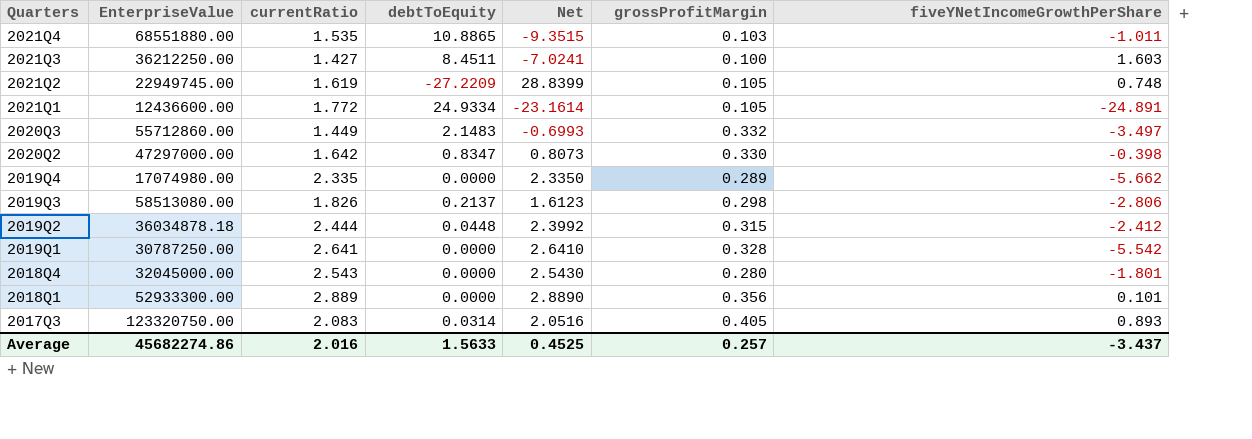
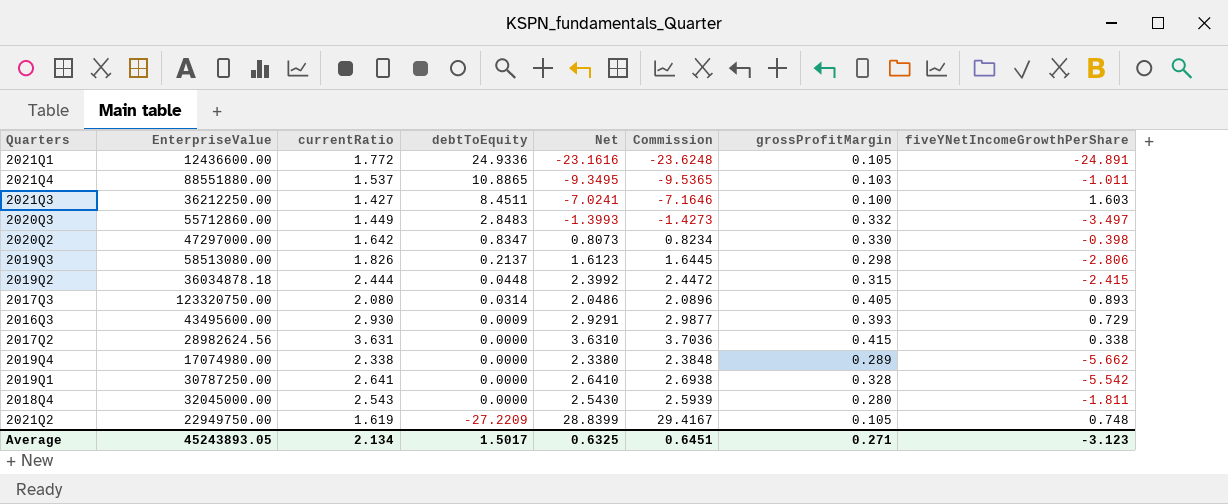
row order: Quarters descending -> debtToEquity descending
column Commission | formula: none -> [Net] * 1.02
row 2018Q1: 52933300.00 | 2.889 | 0.0000 | 2.8890 | 0.356 | 0.101 -> none
2021Q1 | debtToEquity: 24.9334 -> 24.9336
2021Q1 | Net: -23.1614 -> -23.1616
2021Q4 | EnterpriseValue: 68551880.00 -> 88551880.00
2021Q4 | currentRatio: 1.535 -> 1.537
2021Q4 | Net: -9.3515 -> -9.3495
2020Q3 | debtToEquity: 2.1483 -> 2.8483
2020Q3 | Net: -0.6993 -> -1.3993
2019Q2 | fiveYNetIncomeGrowthPerShare: -2.412 -> -2.415
2017Q3 | currentRatio: 2.083 -> 2.080
2017Q3 | Net: 2.0516 -> 2.0486
row 2016Q3: none -> 43495600.00 | 2.930 | 0.0009 | 2.9291 | 2.9877 | 0.393 | 0.729
row 2017Q2: none -> 28982624.56 | 3.631 | 0.0000 | 3.6310 | 3.7036 | 0.415 | 0.338
2019Q4 | currentRatio: 2.335 -> 2.338
2019Q4 | Net: 2.3350 -> 2.3380
2018Q4 | fiveYNetIncomeGrowthPerShare: -1.801 -> -1.811
2021Q2 | EnterpriseValue: 22949745.00 -> 22949750.00
Average | EnterpriseValue: 45682274.86 -> 45243893.05
Average | currentRatio: 2.016 -> 2.134
Average | debtToEquity: 1.5633 -> 1.5017
Average | Net: 0.4525 -> 0.6325
Average | grossProfitMargin: 0.257 -> 0.271
Average | fiveYNetIncomeGrowthPerShare: -3.437 -> -3.123

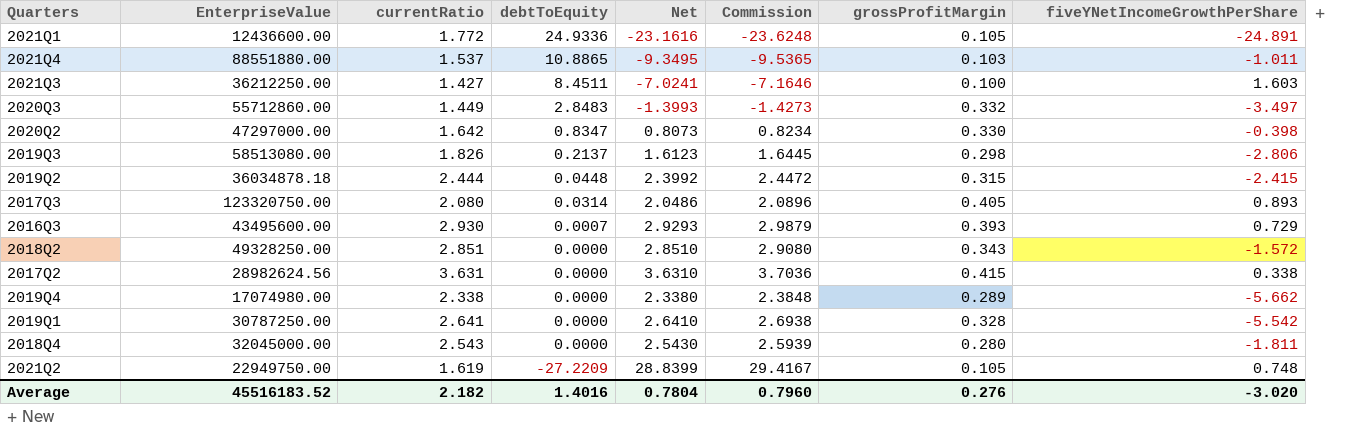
2016Q3 | debtToEquity: 0.0009 -> 0.0007
2016Q3 | Net: 2.9291 -> 2.9293
2016Q3 | Commission: 2.9877 -> 2.9879
row 2018Q2: none -> 49328250.00 | 2.851 | 0.0000 | 2.8510 | 2.9080 | 0.343 | -1.572
Average | EnterpriseValue: 45243893.05 -> 45516183.52
Average | currentRatio: 2.134 -> 2.182
Average | debtToEquity: 1.5017 -> 1.4016
Average | Net: 0.6325 -> 0.7804
Average | Commission: 0.6451 -> 0.7960
Average | grossProfitMargin: 0.271 -> 0.276
Average | fiveYNetIncomeGrowthPerShare: -3.123 -> -3.020

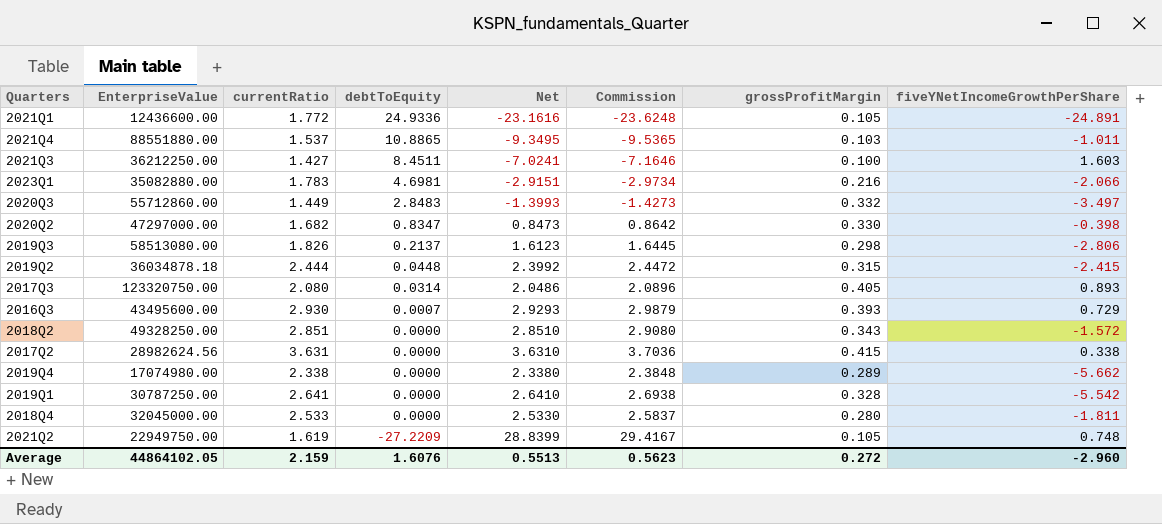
row 2023Q1: none -> 35082880.00 | 1.783 | 4.6981 | -2.9151 | -2.9734 | 0.216 | -2.066
2020Q2 | currentRatio: 1.642 -> 1.682
2020Q2 | Net: 0.8073 -> 0.8473
2020Q2 | Commission: 0.8234 -> 0.8642
2018Q4 | currentRatio: 2.543 -> 2.533
2018Q4 | Net: 2.5430 -> 2.5330
2018Q4 | Commission: 2.5939 -> 2.5837
Average | EnterpriseValue: 45516183.52 -> 44864102.05
Average | currentRatio: 2.182 -> 2.159
Average | debtToEquity: 1.4016 -> 1.6076
Average | Net: 0.7804 -> 0.5513
Average | Commission: 0.7960 -> 0.5623
Average | grossProfitMargin: 0.276 -> 0.272
Average | fiveYNetIncomeGrowthPerShare: -3.020 -> -2.960

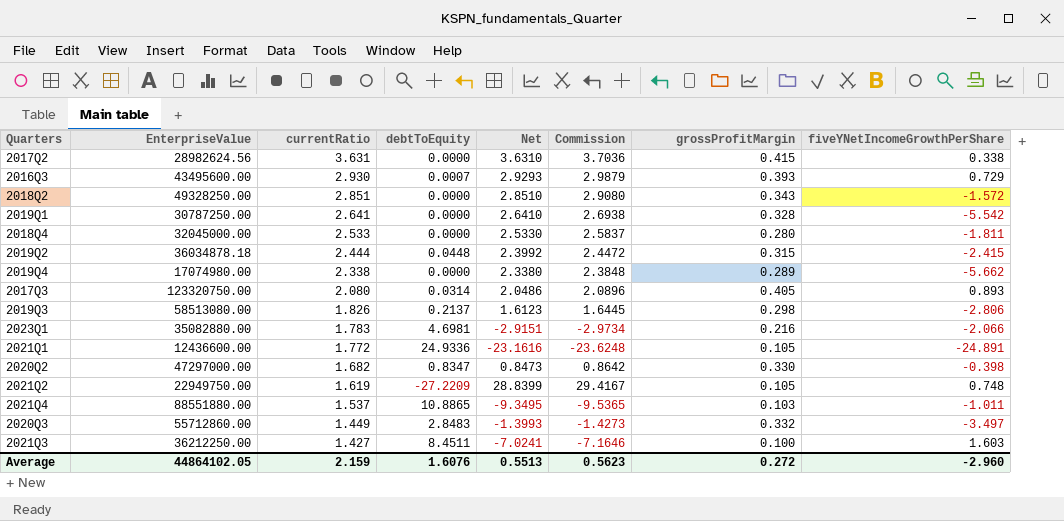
row order: debtToEquity descending -> currentRatio descending

